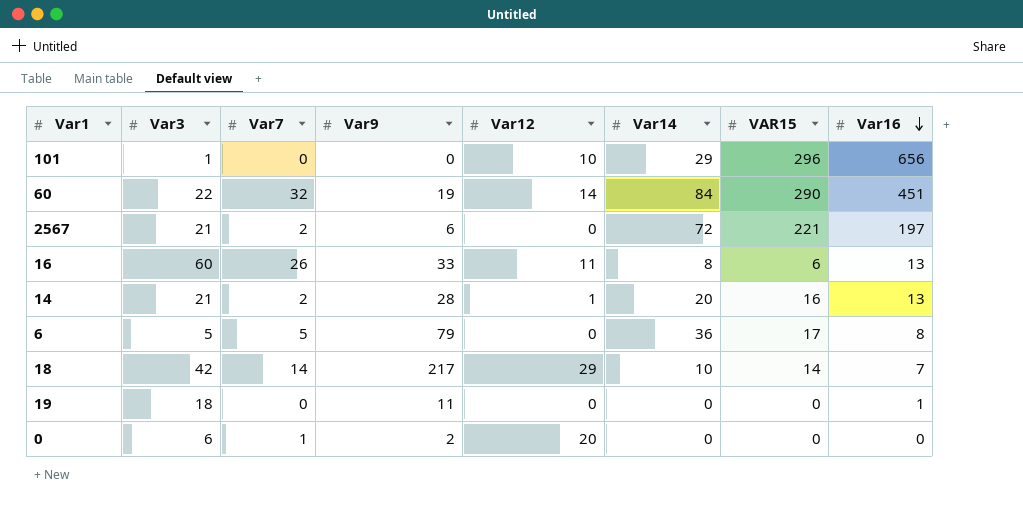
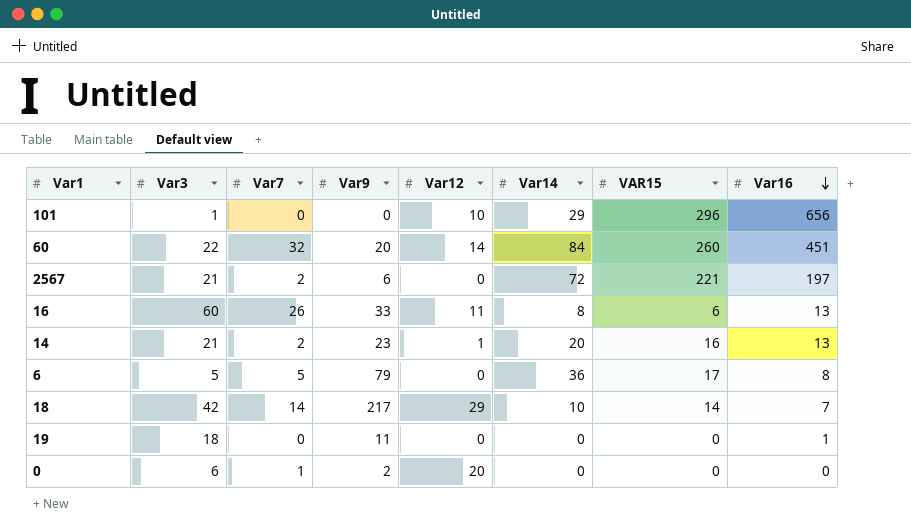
60 | Var9: 19 -> 20
60 | VAR15: 290 -> 260
14 | Var9: 28 -> 23

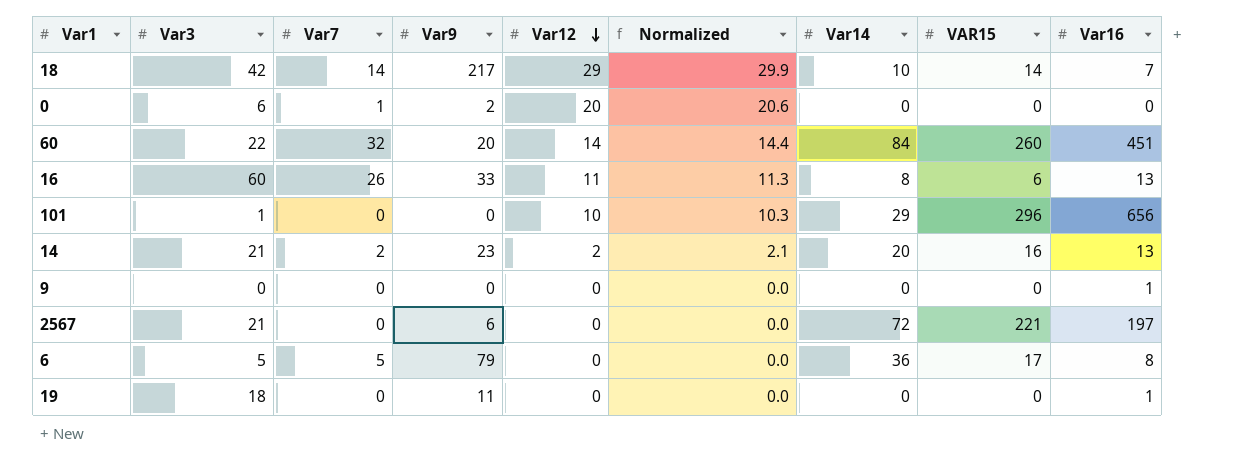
row order: Var16 descending -> Var12 descending
column Normalized | formula: none -> [Var12] * 1.03
14 | Var12: 1 -> 2
row 9: none -> 0 | 0 | 0 | 0 | 0.0 | 0 | 0 | 1
2567 | Var7: 2 -> 0

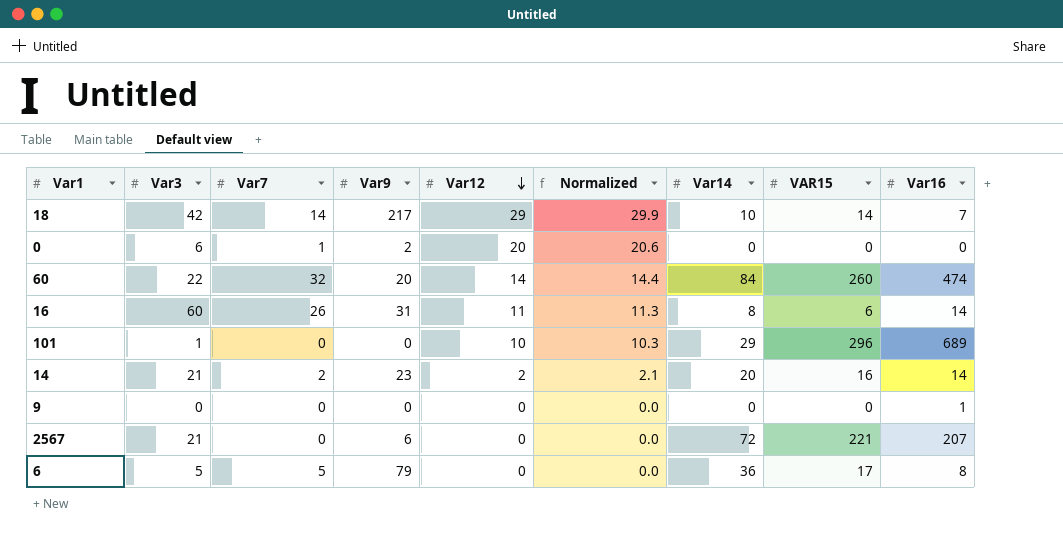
row 19: 18 | 0 | 11 | 0 | 0.0 | 0 | 0 | 1 -> none
60 | Var16: 451 -> 474
16 | Var9: 33 -> 31
16 | Var16: 13 -> 14
101 | Var16: 656 -> 689
14 | Var16: 13 -> 14
2567 | Var16: 197 -> 207

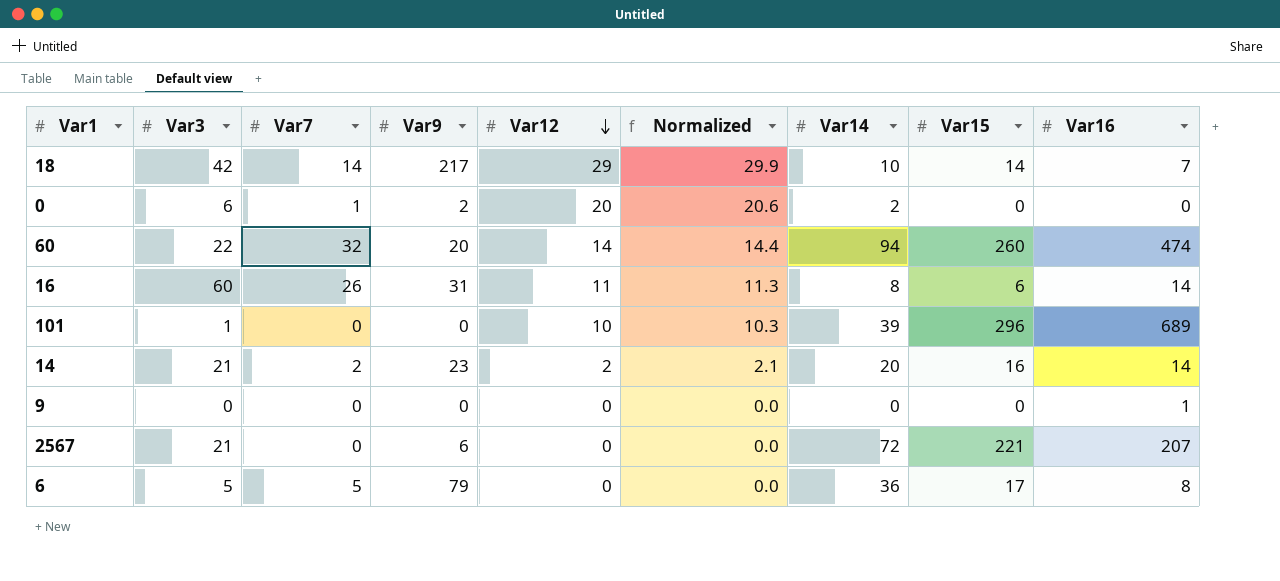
column name: VAR15 -> Var15
0 | Var14: 0 -> 2
60 | Var14: 84 -> 94
101 | Var14: 29 -> 39

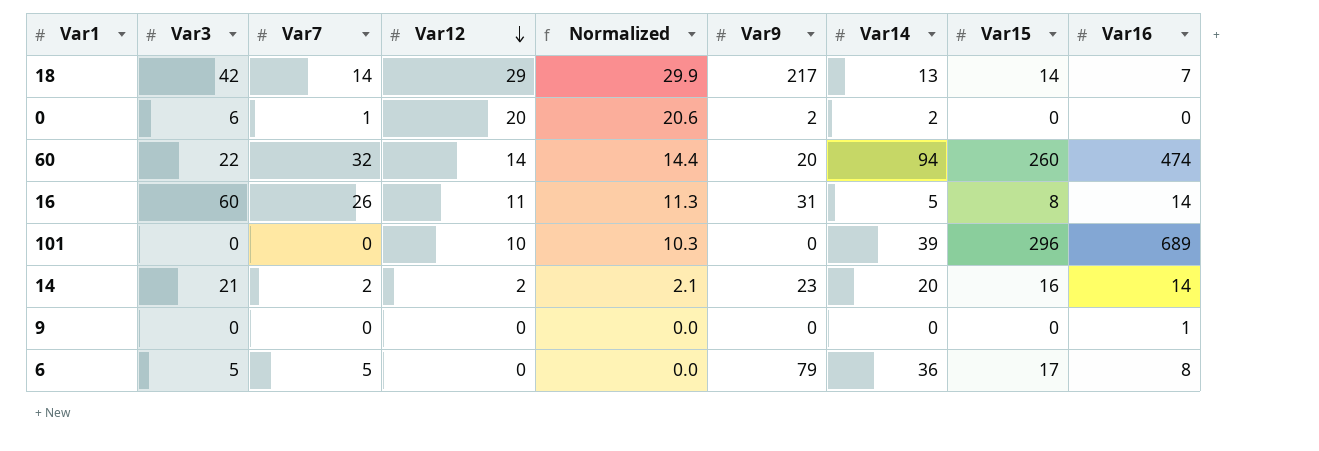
column Var9 | position: 4 -> 6
row 2567: 21 | 0 | 6 | 0 | 0.0 | 72 | 221 | 207 -> none
18 | Var14: 10 -> 13
16 | Var14: 8 -> 5
16 | Var15: 6 -> 8
101 | Var3: 1 -> 0

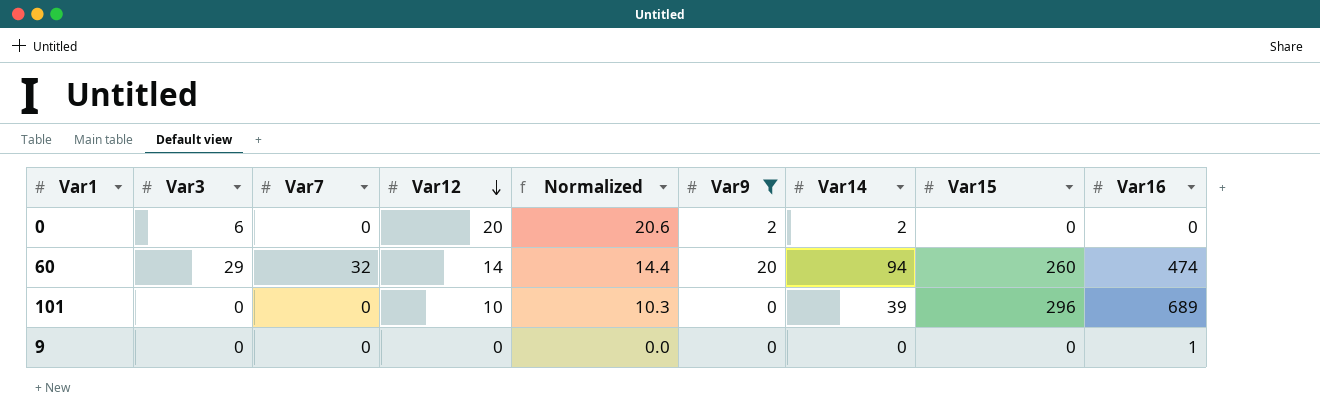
filter: none -> Var9 <= 20
0 | Var7: 1 -> 0
60 | Var3: 22 -> 29

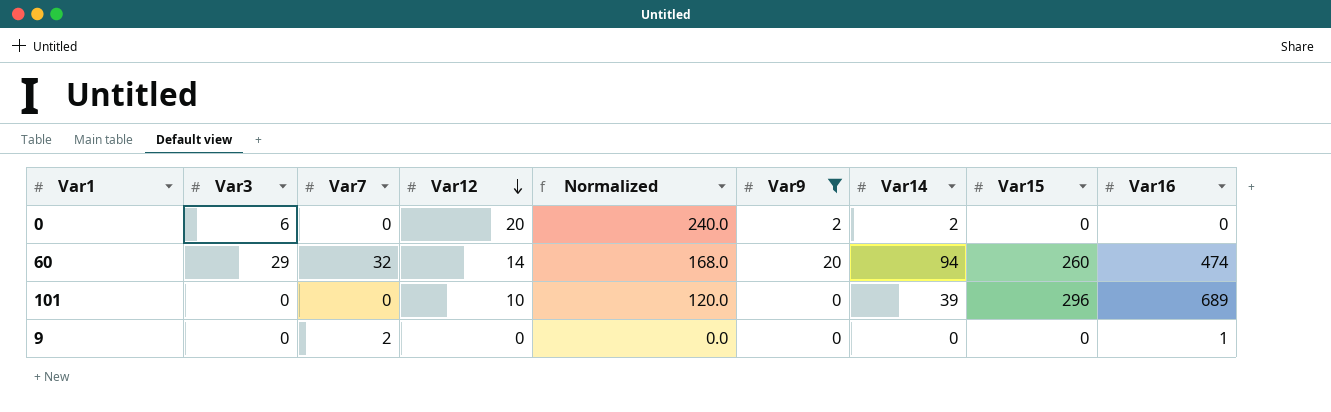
column Normalized | formula: [Var12] * 1.03 -> [Var12] * 12
9 | Var7: 0 -> 2

